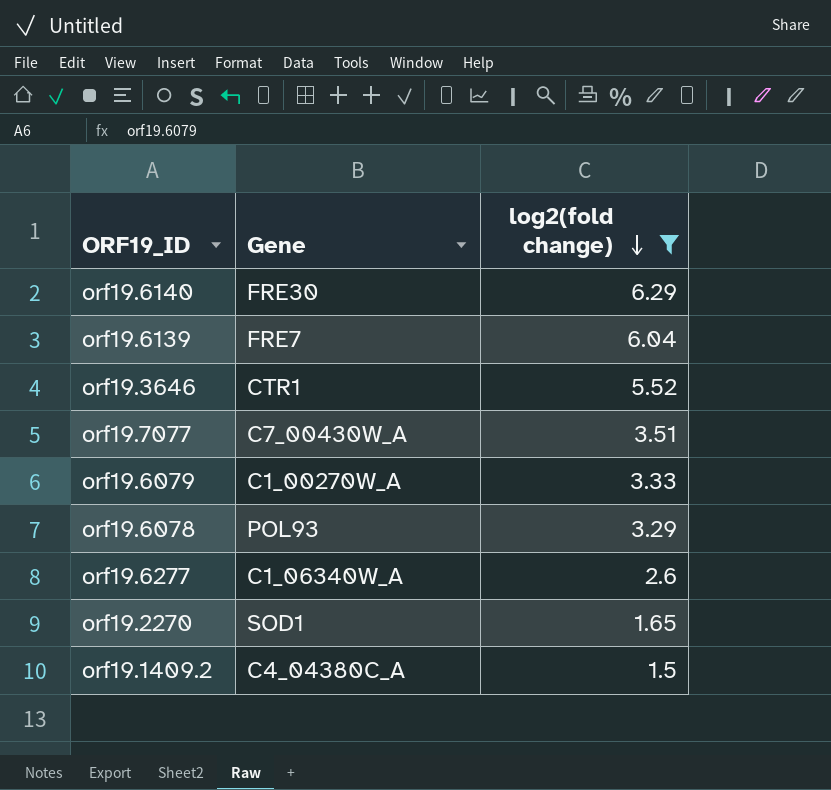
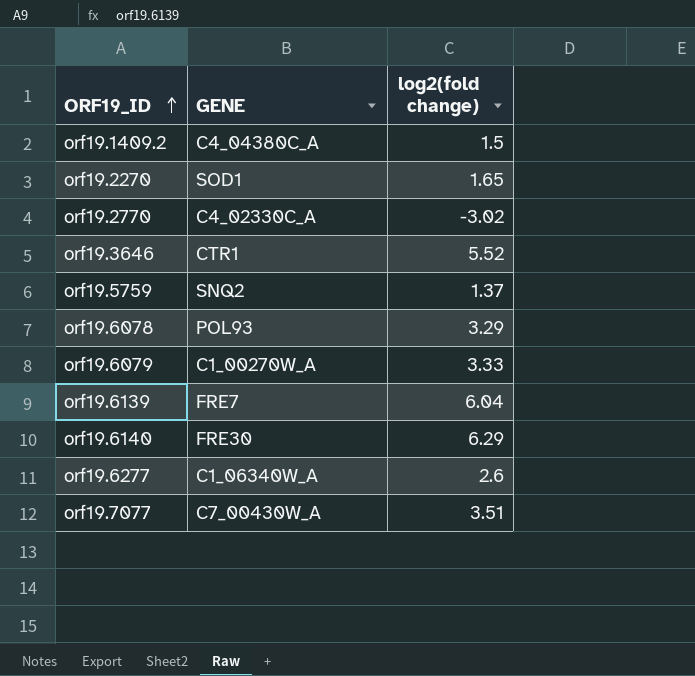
filter: log2(fold change) >= 1.5 -> none
row order: log2(fold change) descending -> ORF19_ID ascending
column name: Gene -> GENE

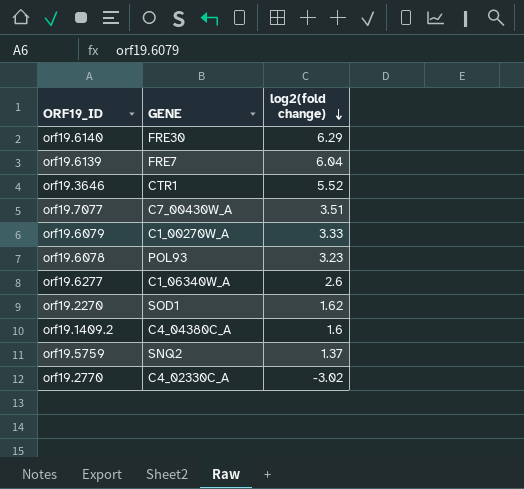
row order: ORF19_ID ascending -> log2(fold change) descending
orf19.6078 | log2(fold change): 3.29 -> 3.23
orf19.2270 | log2(fold change): 1.65 -> 1.62
orf19.1409.2 | log2(fold change): 1.5 -> 1.6

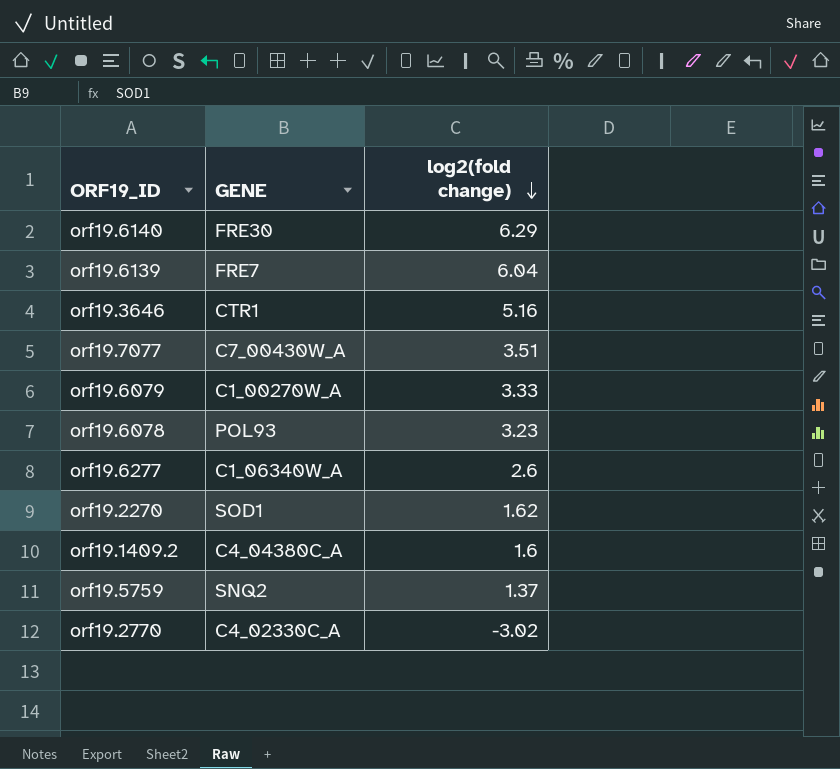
orf19.3646 | log2(fold change): 5.52 -> 5.16

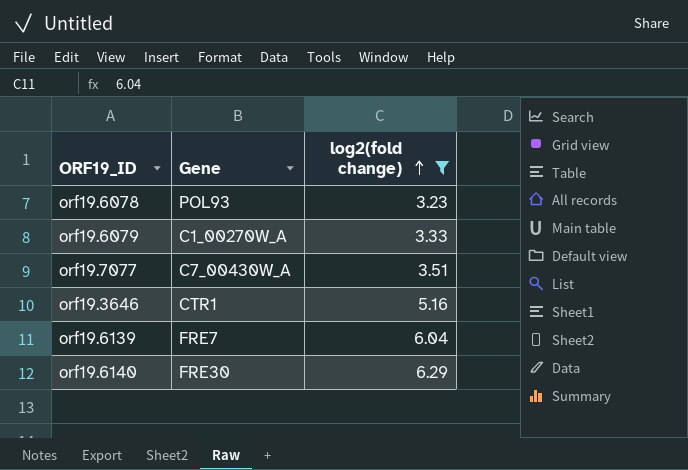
filter: none -> log2(fold change) >= 3.23
row order: log2(fold change) descending -> log2(fold change) ascending
column name: GENE -> Gene

